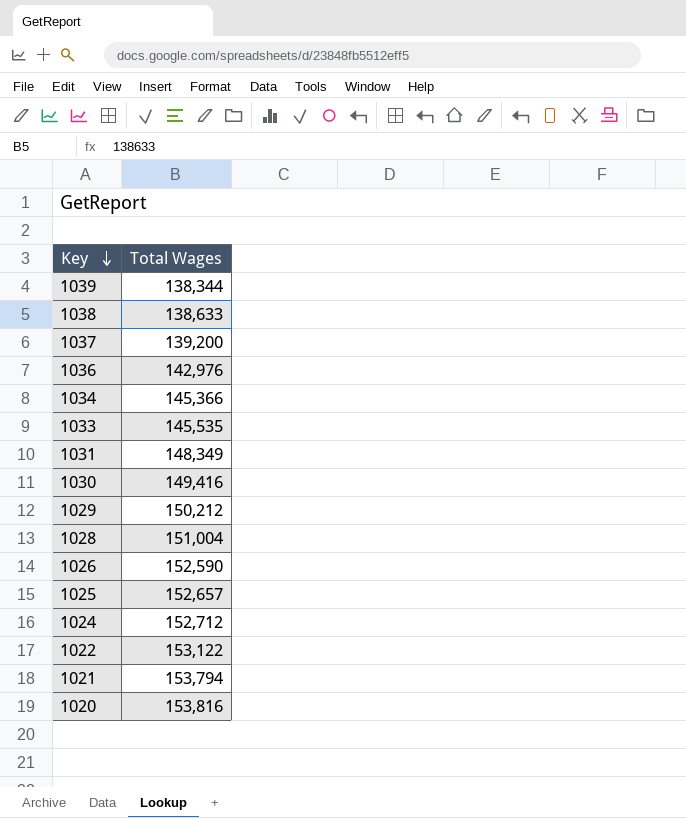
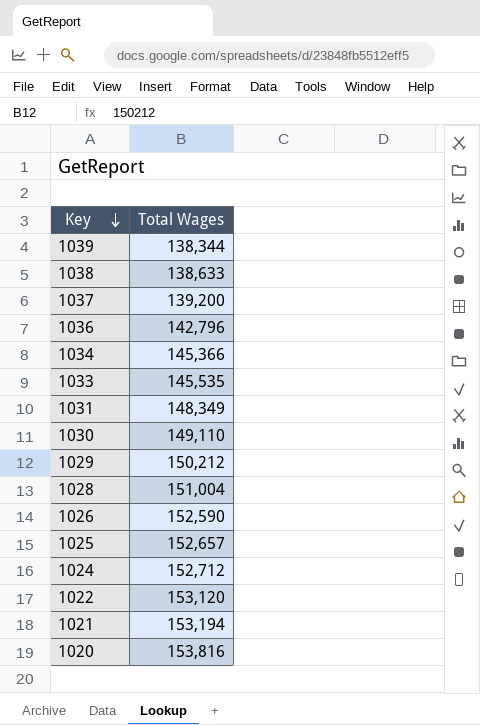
1036 | Total Wages: 142,976 -> 142,796
1030 | Total Wages: 149,416 -> 149,110
1022 | Total Wages: 153,122 -> 153,120
1021 | Total Wages: 153,794 -> 153,194

